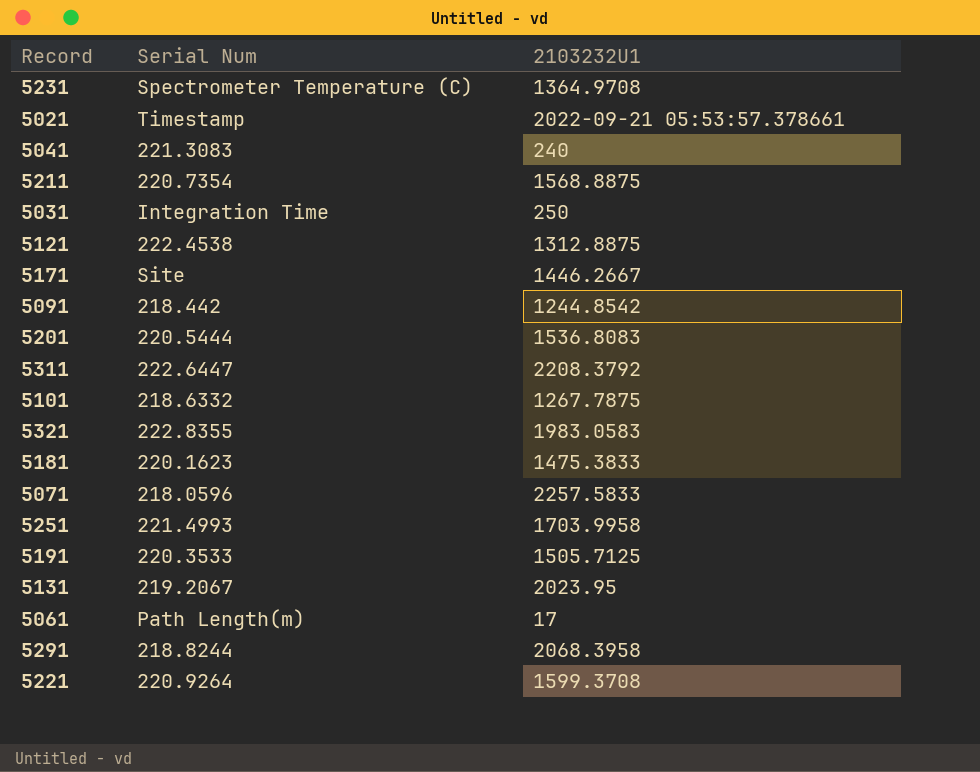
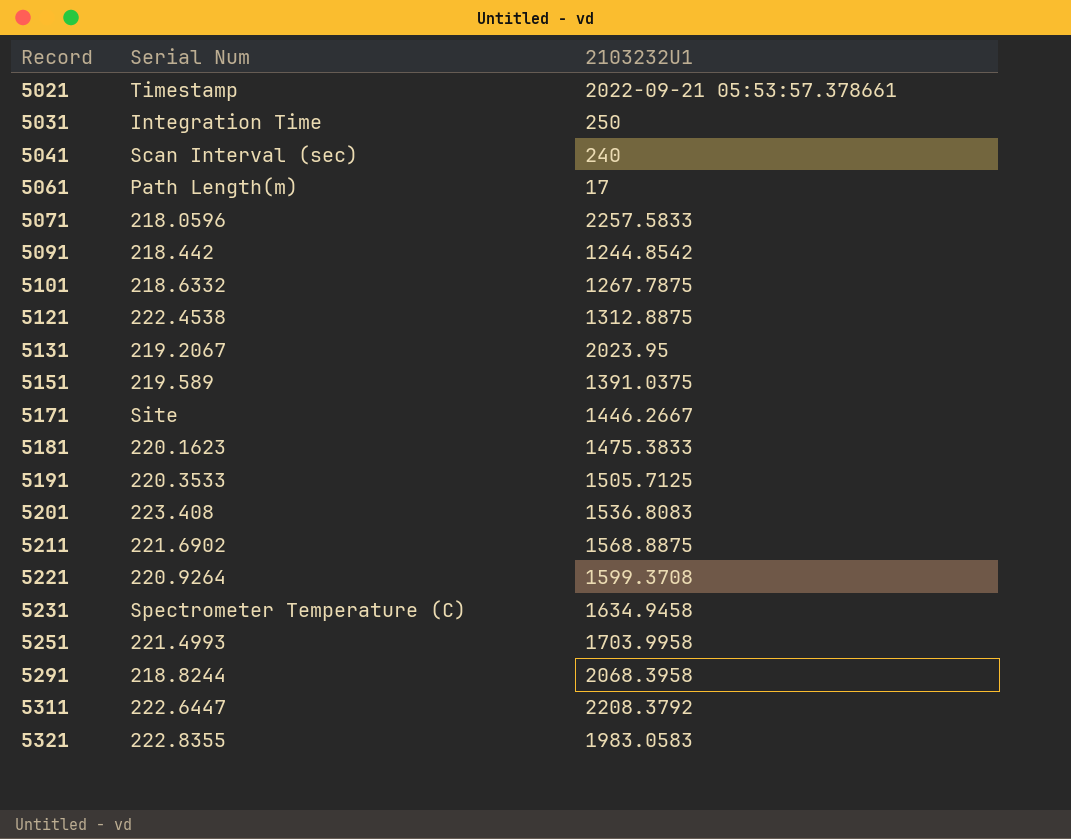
row order: none -> Record ascending
5041 | Serial Num: 221.3083 -> Scan Interval (sec)
row 5151: none -> 219.589 | 1391.0375
5201 | Serial Num: 220.5444 -> 223.408
5211 | Serial Num: 220.7354 -> 221.6902
5231 | 2103232U1: 1364.9708 -> 1634.9458

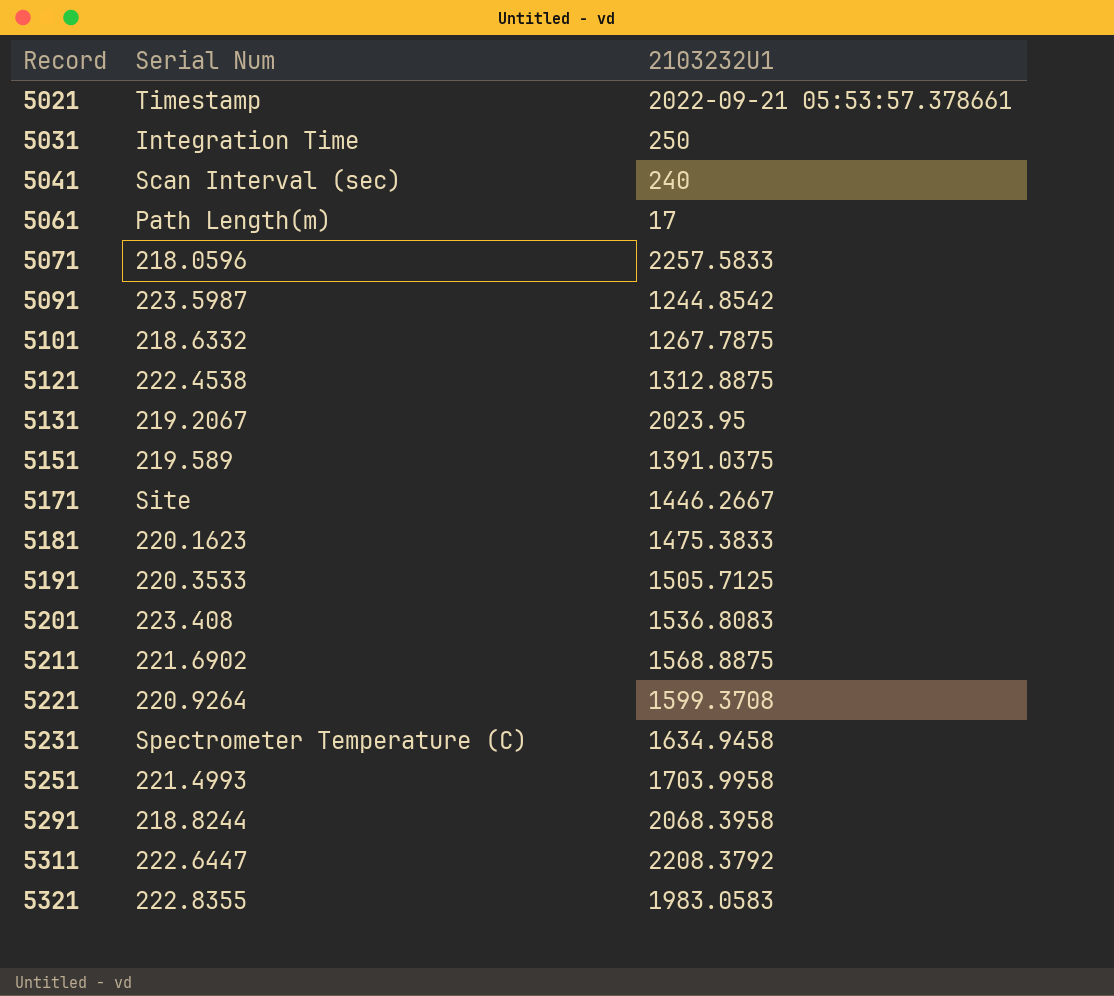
5091 | Serial Num: 218.442 -> 223.5987

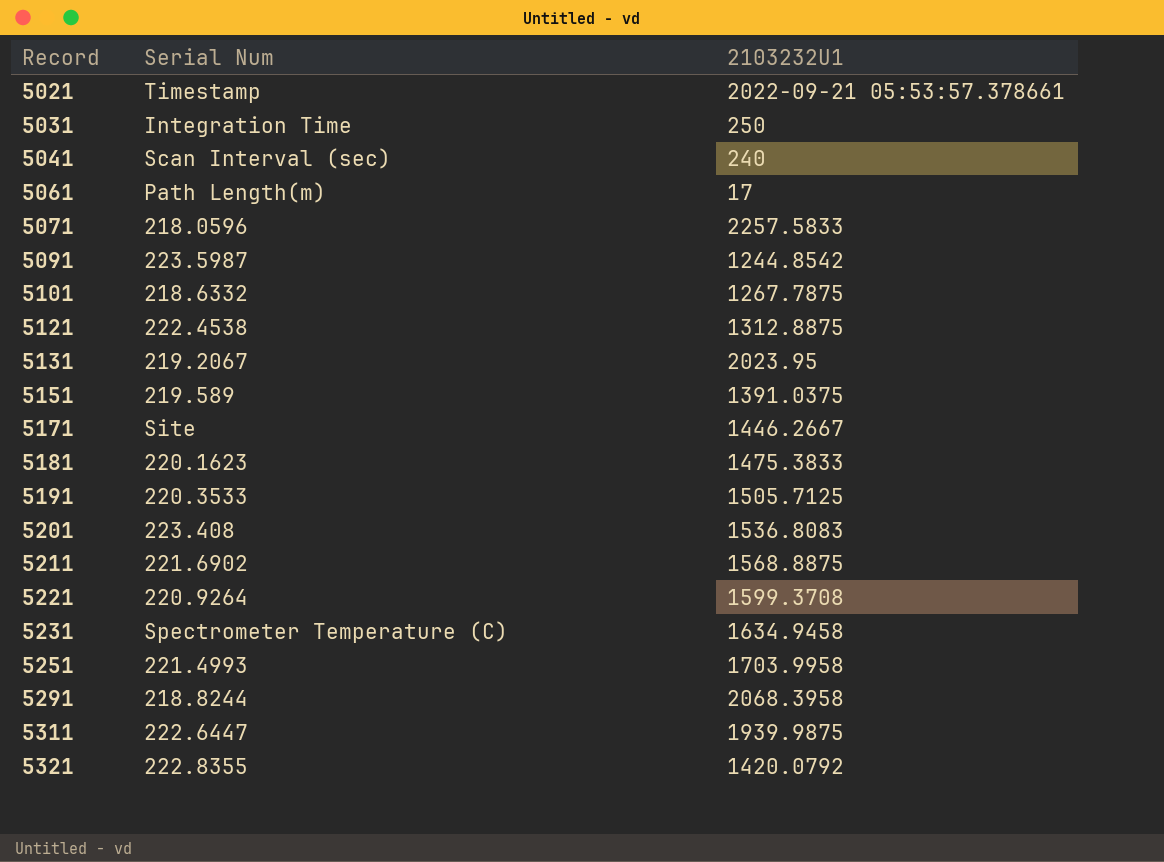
5311 | 2103232U1: 2208.3792 -> 1939.9875
5321 | 2103232U1: 1983.0583 -> 1420.0792

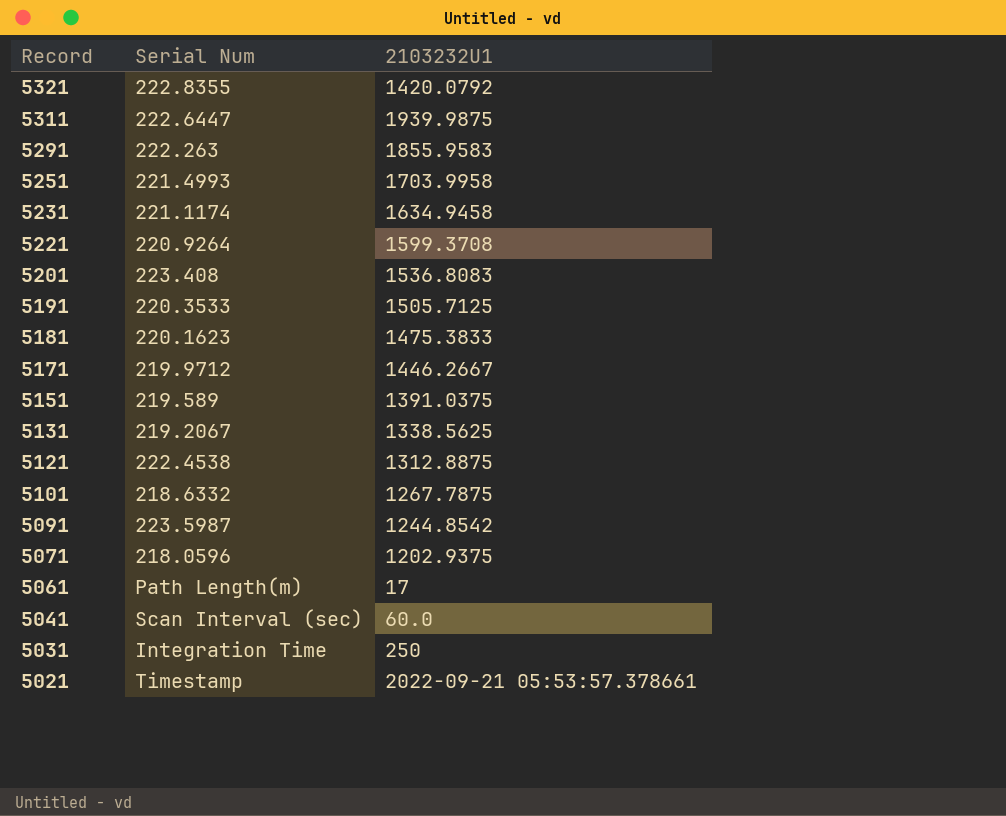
row order: Record ascending -> Record descending
row 5211: 221.6902 | 1568.8875 -> none
5291 | Serial Num: 218.8244 -> 222.263
5291 | 2103232U1: 2068.3958 -> 1855.9583
5231 | Serial Num: Spectrometer Temperature (C) -> 221.1174
5171 | Serial Num: Site -> 219.9712
5131 | 2103232U1: 2023.95 -> 1338.5625
5071 | 2103232U1: 2257.5833 -> 1202.9375
5041 | 2103232U1: 240 -> 60.0

